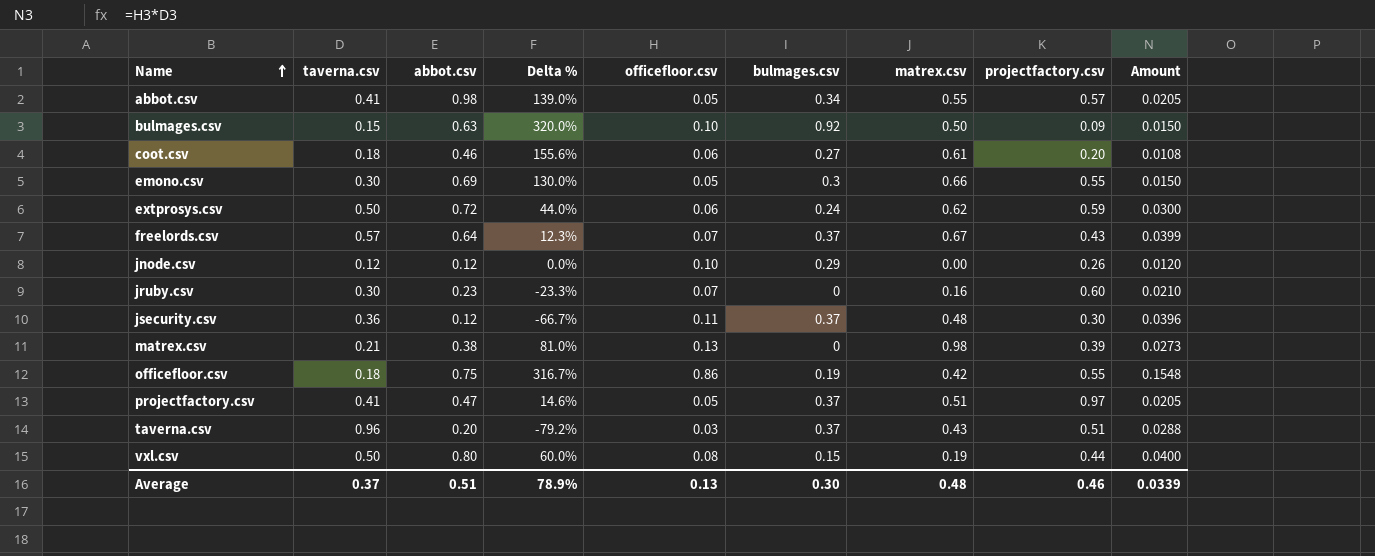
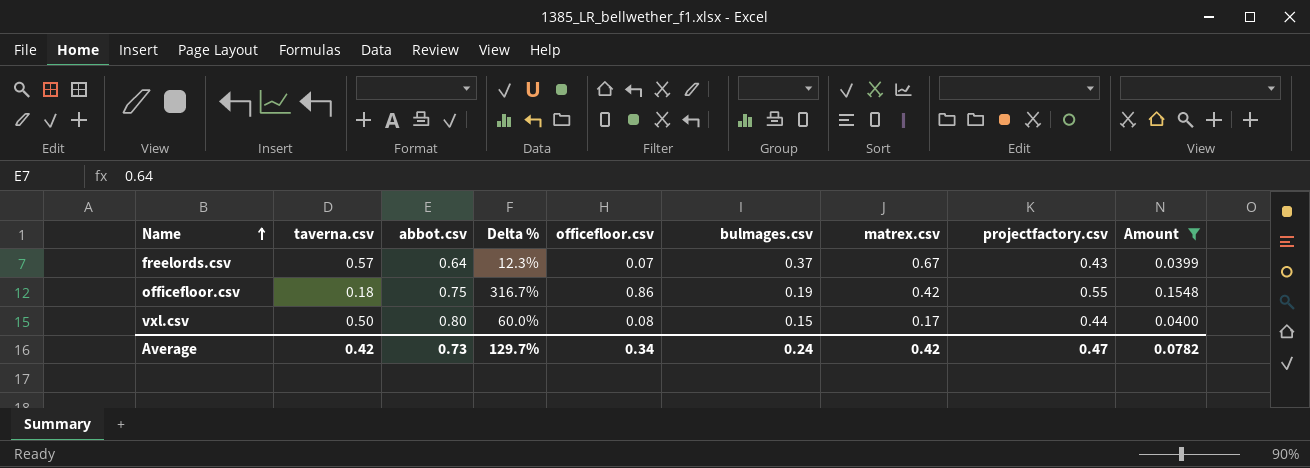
filter: none -> Amount >= 0.0399
vxl.csv | matrex.csv: 0.19 -> 0.17
Average | taverna.csv: 0.37 -> 0.42
Average | abbot.csv: 0.51 -> 0.73
Average | Delta %: 78.9% -> 129.7%
Average | officefloor.csv: 0.13 -> 0.34
Average | bulmages.csv: 0.30 -> 0.24
Average | matrex.csv: 0.48 -> 0.42
Average | projectfactory.csv: 0.46 -> 0.47
Average | Amount: 0.0339 -> 0.0782

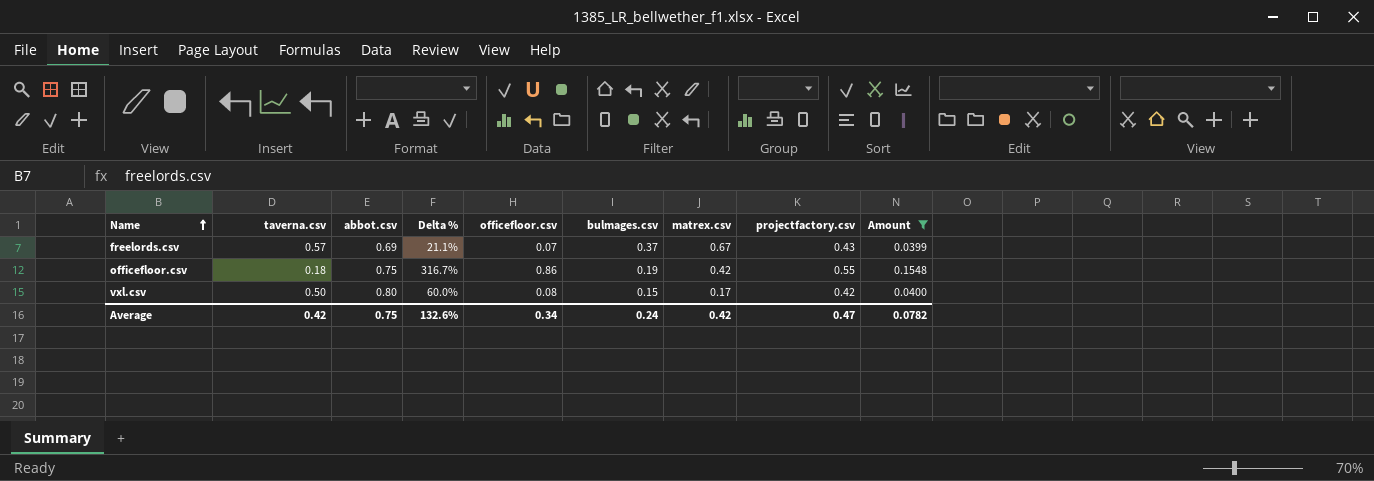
freelords.csv | abbot.csv: 0.64 -> 0.69
freelords.csv | Delta %: 12.3% -> 21.1%
vxl.csv | projectfactory.csv: 0.44 -> 0.42
Average | abbot.csv: 0.73 -> 0.75
Average | Delta %: 129.7% -> 132.6%

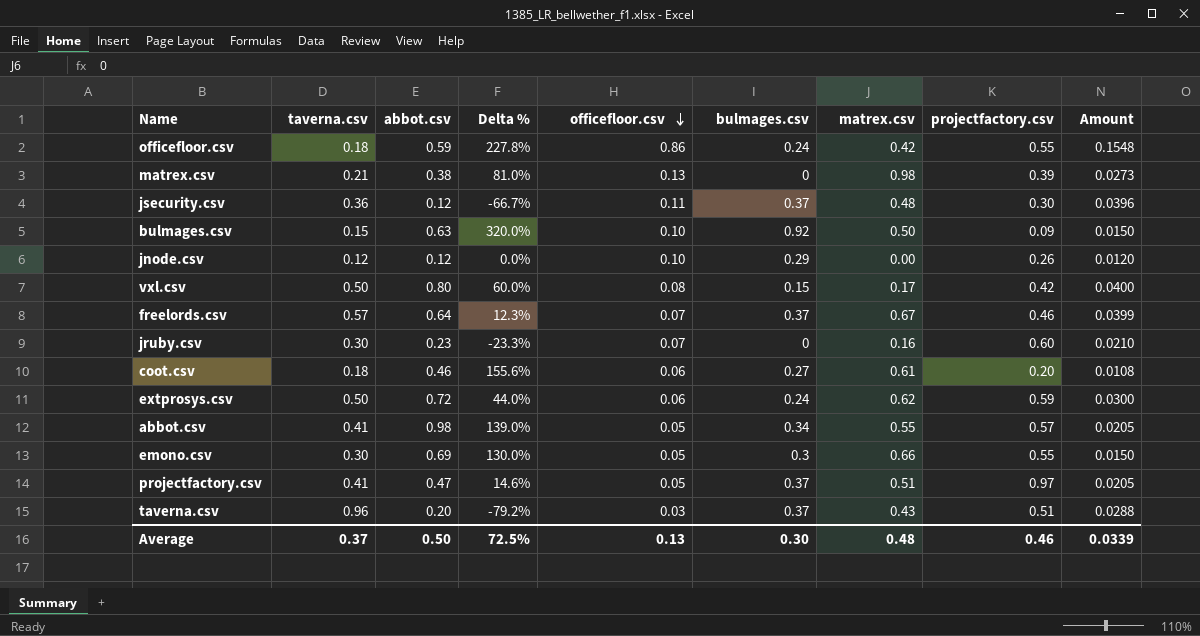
filter: Amount >= 0.0399 -> none
row order: Name ascending -> officefloor.csv descending
officefloor.csv | abbot.csv: 0.75 -> 0.59
officefloor.csv | Delta %: 316.7% -> 227.8%
officefloor.csv | bulmages.csv: 0.19 -> 0.24
freelords.csv | abbot.csv: 0.69 -> 0.64
freelords.csv | Delta %: 21.1% -> 12.3%
freelords.csv | projectfactory.csv: 0.43 -> 0.46
Average | taverna.csv: 0.42 -> 0.37
Average | abbot.csv: 0.75 -> 0.50
Average | Delta %: 132.6% -> 72.5%
Average | officefloor.csv: 0.34 -> 0.13
Average | bulmages.csv: 0.24 -> 0.30
Average | matrex.csv: 0.42 -> 0.48
Average | projectfactory.csv: 0.47 -> 0.46
Average | Amount: 0.0782 -> 0.0339

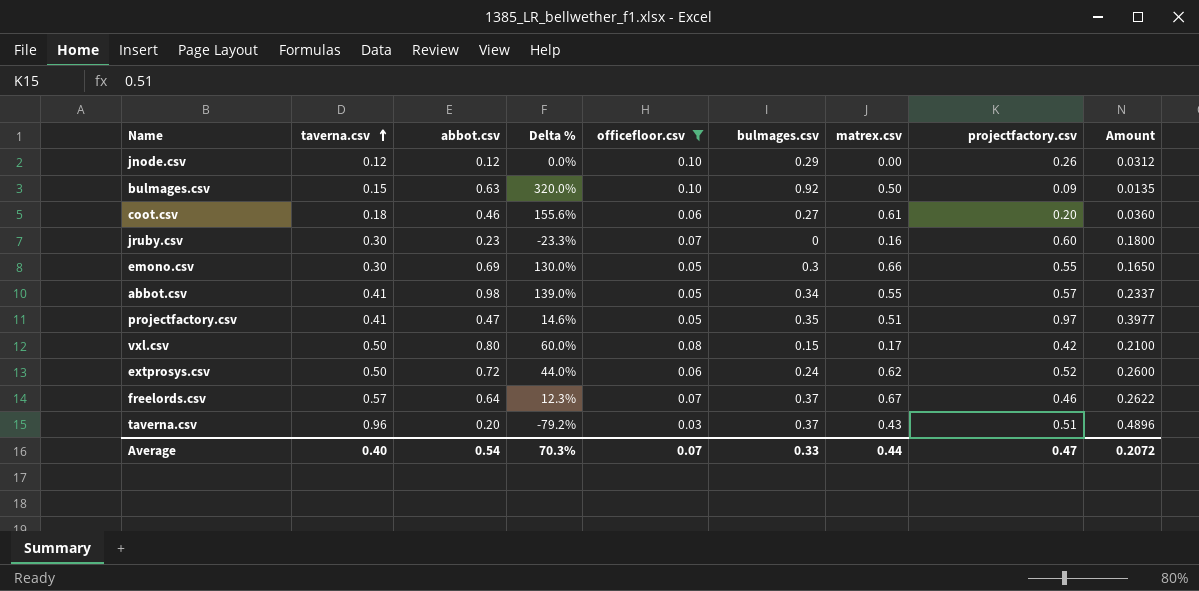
filter: none -> officefloor.csv <= 0.10
row order: officefloor.csv descending -> taverna.csv ascending
column Amount | formula: [taverna.csv] * [officefloor.csv] -> [taverna.csv] * [projectfactory.csv]
projectfactory.csv | bulmages.csv: 0.37 -> 0.35
extprosys.csv | projectfactory.csv: 0.59 -> 0.52
Average | taverna.csv: 0.37 -> 0.40
Average | abbot.csv: 0.50 -> 0.54
Average | Delta %: 72.5% -> 70.3%
Average | officefloor.csv: 0.13 -> 0.07
Average | bulmages.csv: 0.30 -> 0.33
Average | matrex.csv: 0.48 -> 0.44
Average | projectfactory.csv: 0.46 -> 0.47
Average | Amount: 0.0339 -> 0.2072

